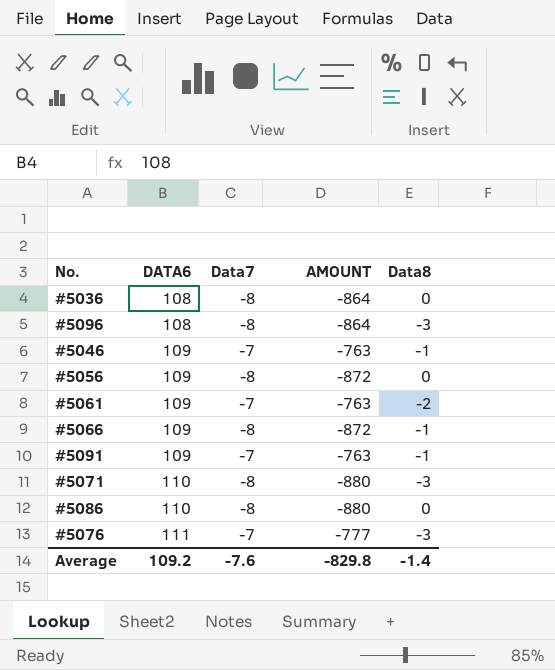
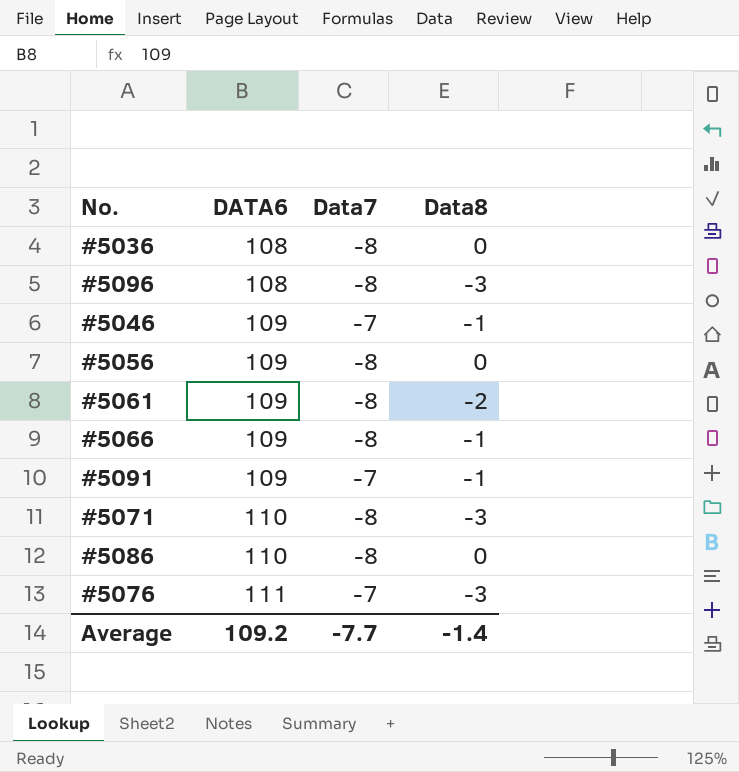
column AMOUNT | formula: [DATA6] * [Data7] -> none
#5061 | Data7: -7 -> -8
Average | Data7: -7.6 -> -7.7

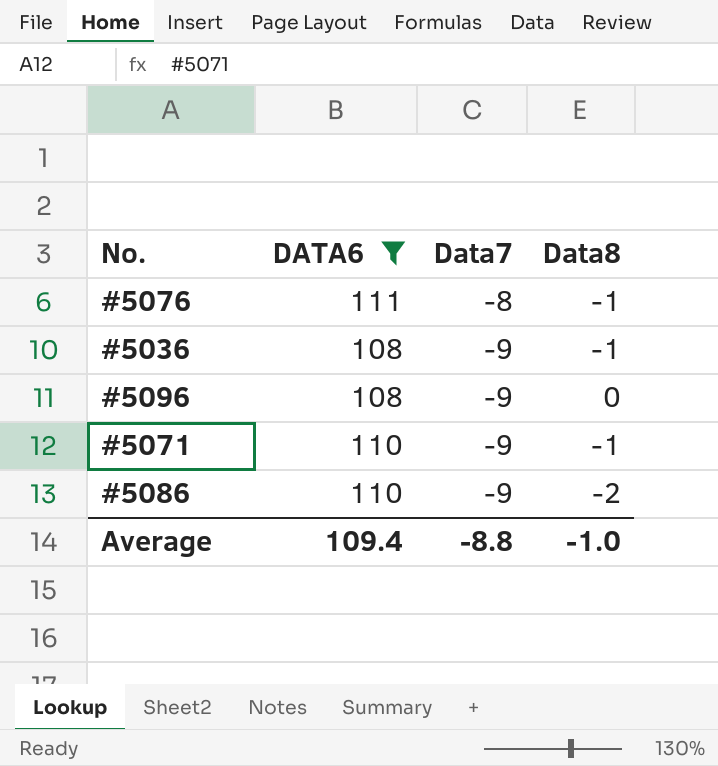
filter: none -> DATA6 != 109
row order: DATA6 ascending -> Data7 descending
#5076 | Data7: -7 -> -8
#5076 | Data8: -3 -> -1
#5036 | Data7: -8 -> -9
#5036 | Data8: 0 -> -1
#5096 | Data7: -8 -> -9
#5096 | Data8: -3 -> 0
#5071 | Data7: -8 -> -9
#5071 | Data8: -3 -> -1
#5086 | Data7: -8 -> -9
#5086 | Data8: 0 -> -2
Average | DATA6: 109.2 -> 109.4
Average | Data7: -7.7 -> -8.8
Average | Data8: -1.4 -> -1.0

